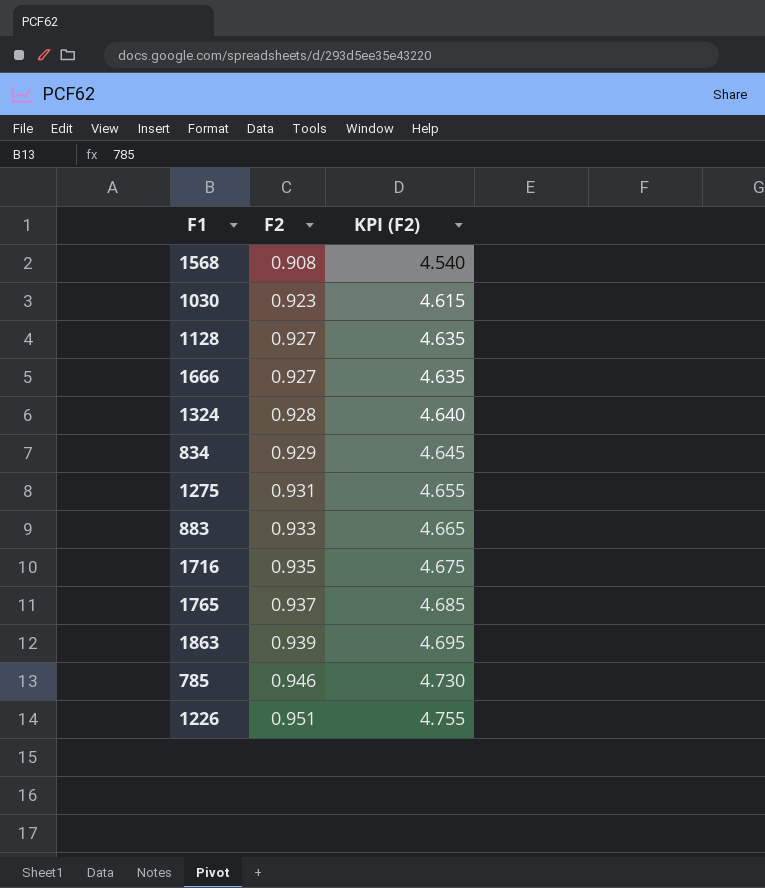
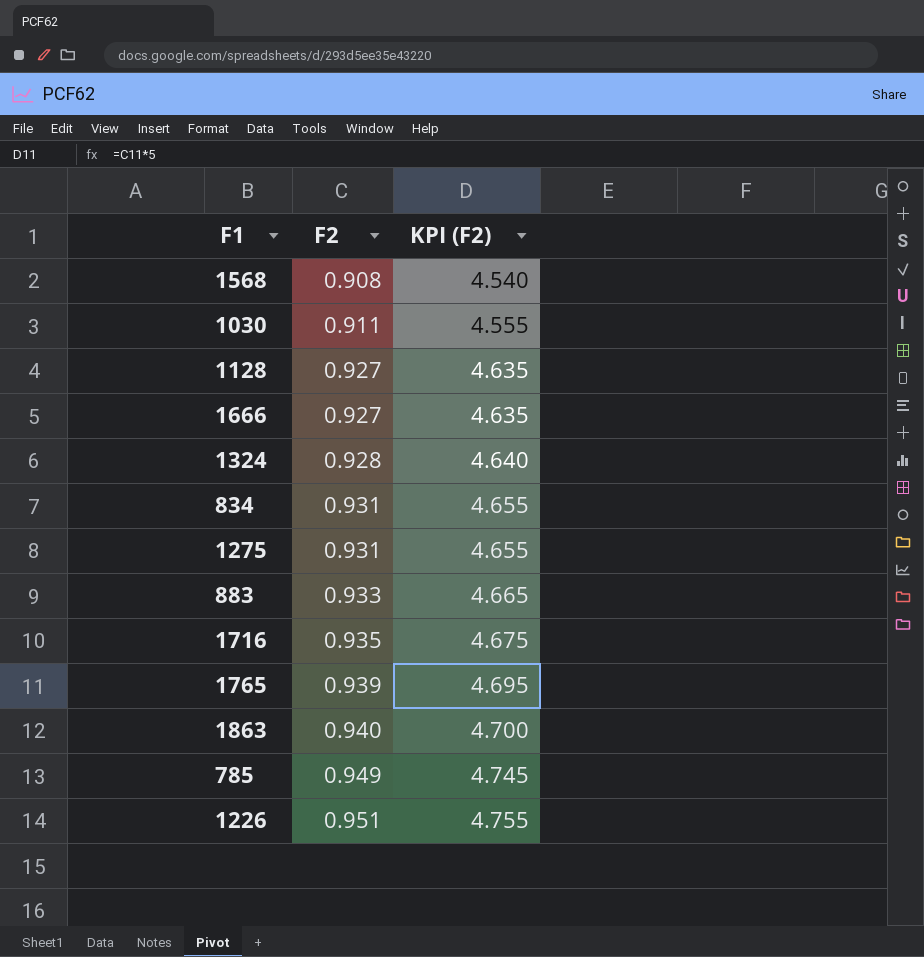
1030 | F2: 0.923 -> 0.911
1030 | KPI (F2): 4.615 -> 4.555
834 | F2: 0.929 -> 0.931
834 | KPI (F2): 4.645 -> 4.655
1765 | F2: 0.937 -> 0.939
1765 | KPI (F2): 4.685 -> 4.695
1863 | F2: 0.939 -> 0.940
1863 | KPI (F2): 4.695 -> 4.700
785 | F2: 0.946 -> 0.949
785 | KPI (F2): 4.730 -> 4.745

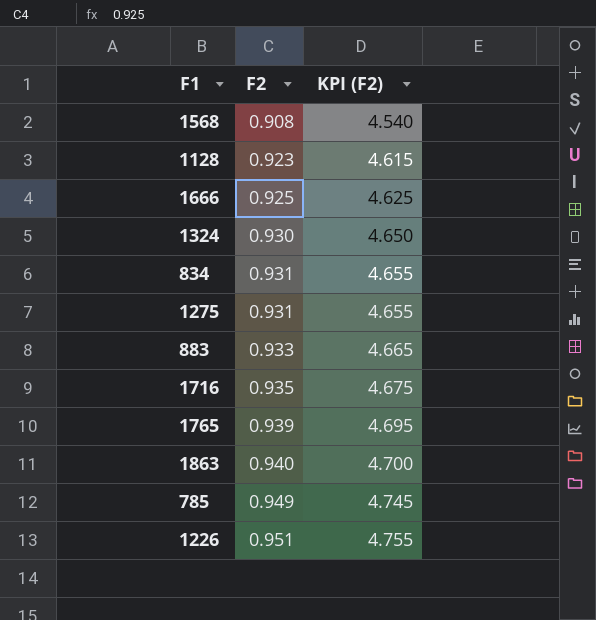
row 1030: 0.911 | 4.555 -> none
1128 | F2: 0.927 -> 0.923
1128 | KPI (F2): 4.635 -> 4.615
1666 | F2: 0.927 -> 0.925
1666 | KPI (F2): 4.635 -> 4.625
1324 | F2: 0.928 -> 0.930
1324 | KPI (F2): 4.640 -> 4.650

